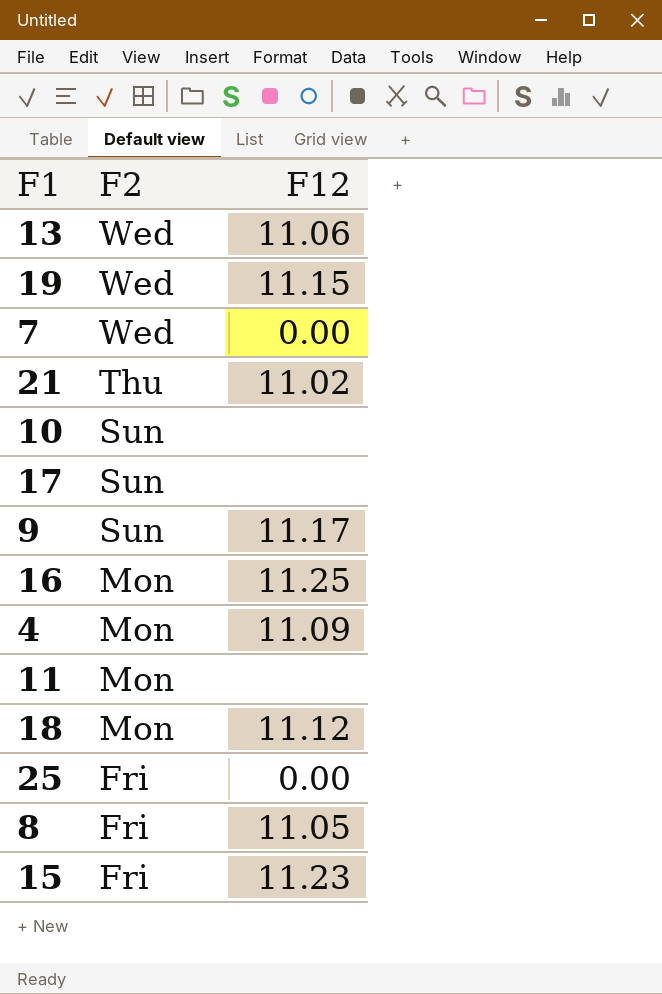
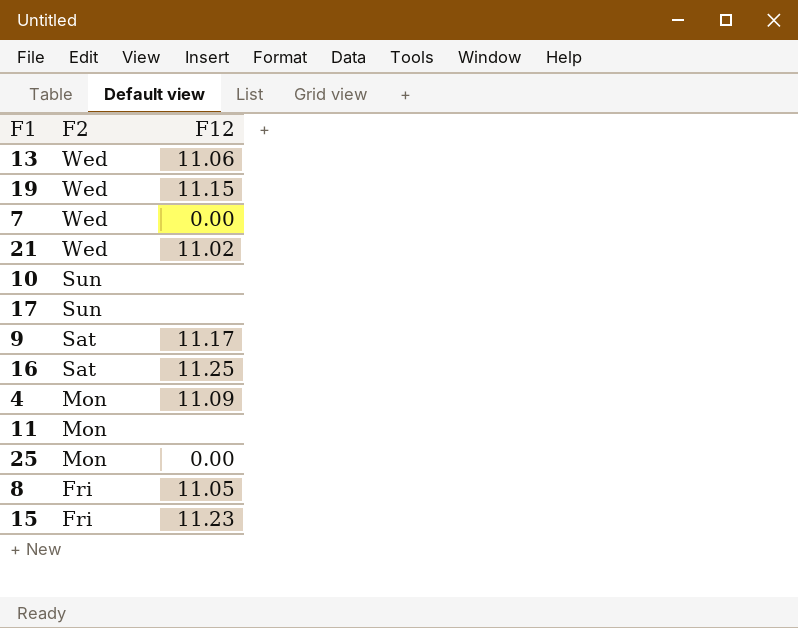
row 18: Mon | 11.12 -> none
21 | F2: Thu -> Wed
9 | F2: Sun -> Sat
16 | F2: Mon -> Sat
25 | F2: Fri -> Mon

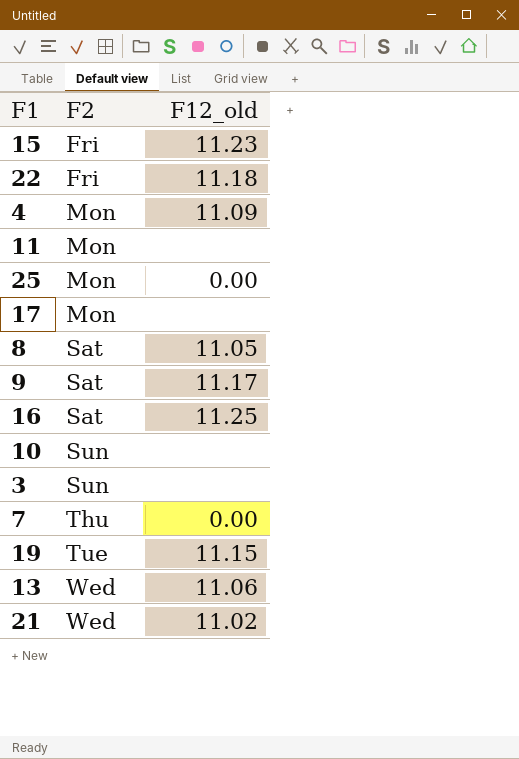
row order: F2 descending -> F2 ascending
column name: F12 -> F12_old
row 22: none -> Fri | 11.18
17 | F2: Sun -> Mon
8 | F2: Fri -> Sat
row 3: none -> Sun | none
7 | F2: Wed -> Thu
19 | F2: Wed -> Tue

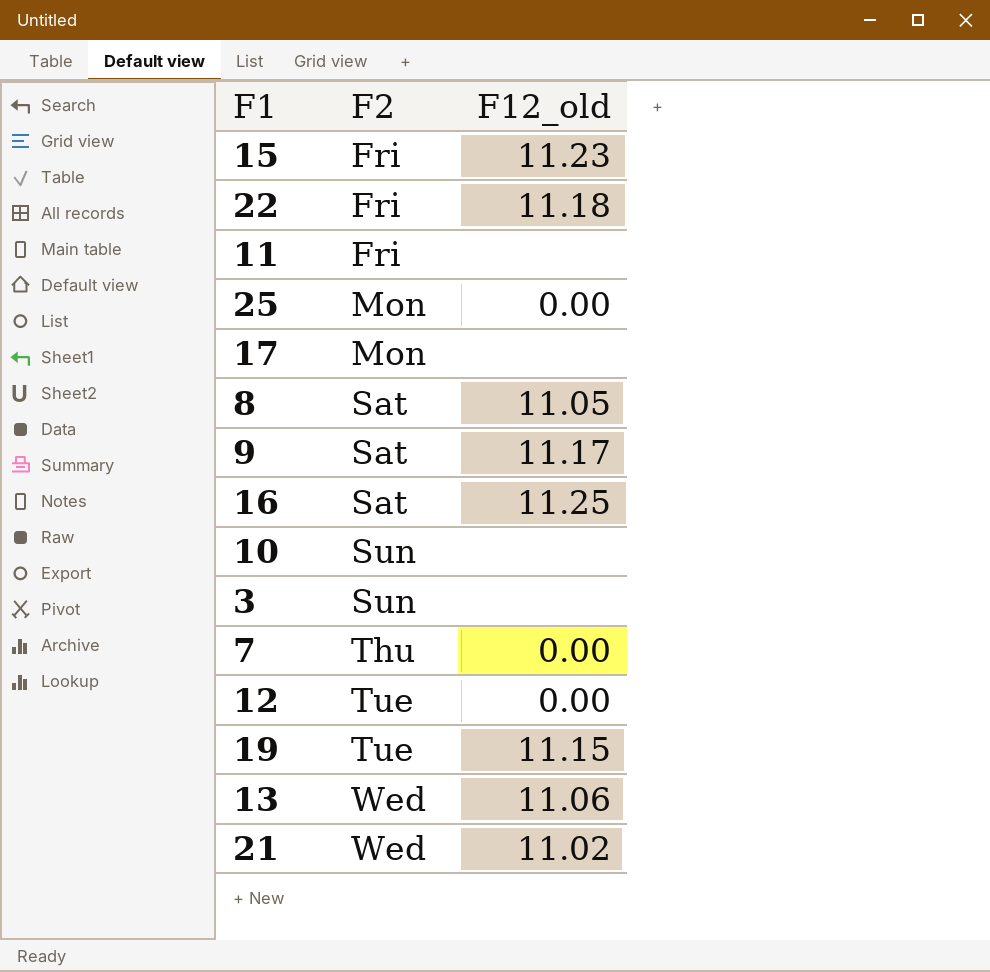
row 4: Mon | 11.09 -> none
11 | F2: Mon -> Fri
row 12: none -> Tue | 0.00

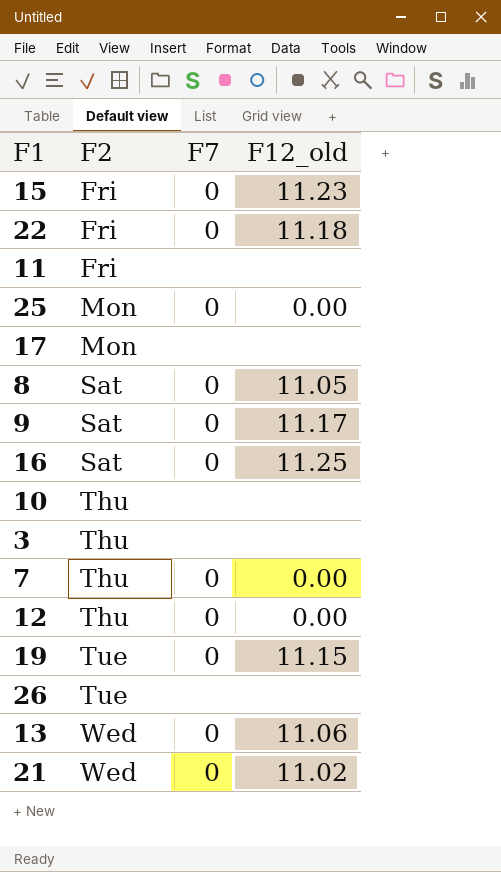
column F7 | position: none -> 3
10 | F2: Sun -> Thu
3 | F2: Sun -> Thu
12 | F2: Tue -> Thu
row 26: none -> Tue | none | none

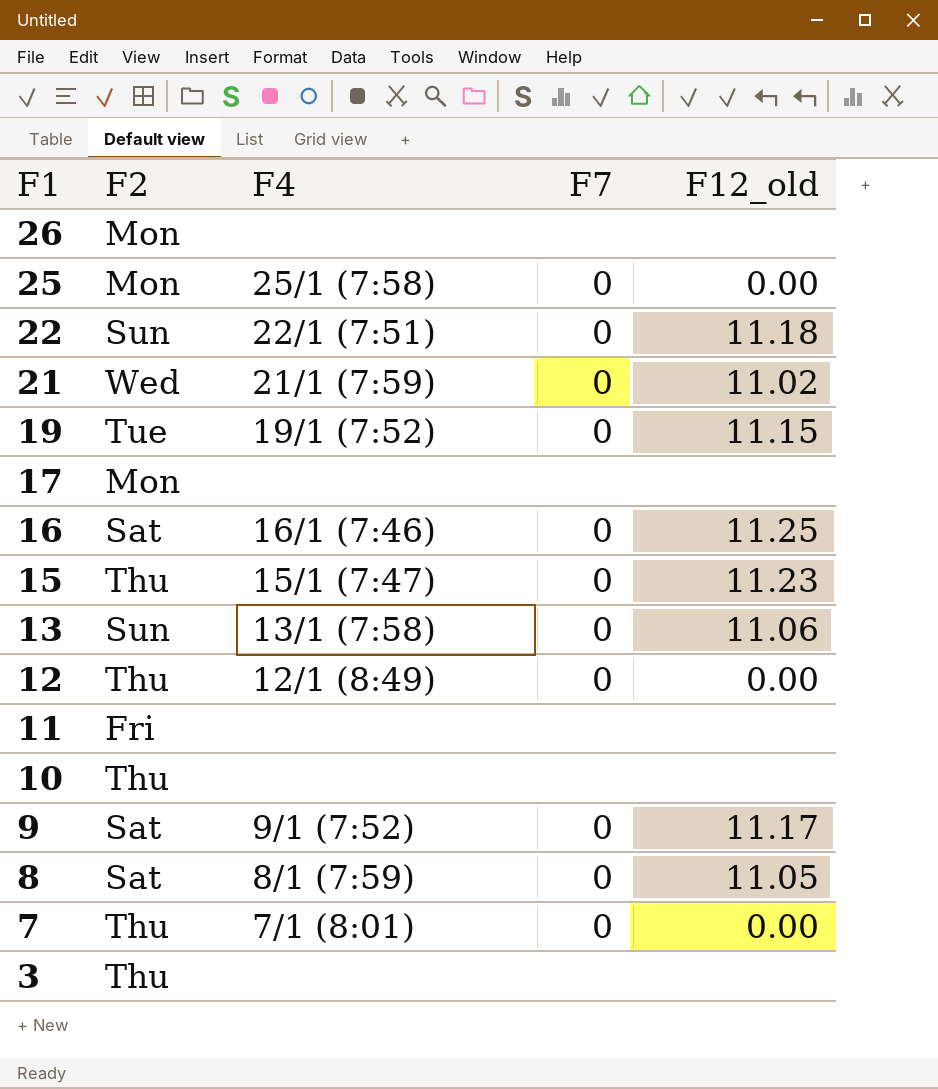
row order: F2 ascending -> F1 descending
column F4 | position: none -> 3
26 | F2: Tue -> Mon
22 | F2: Fri -> Sun
15 | F2: Fri -> Thu
13 | F2: Wed -> Sun

